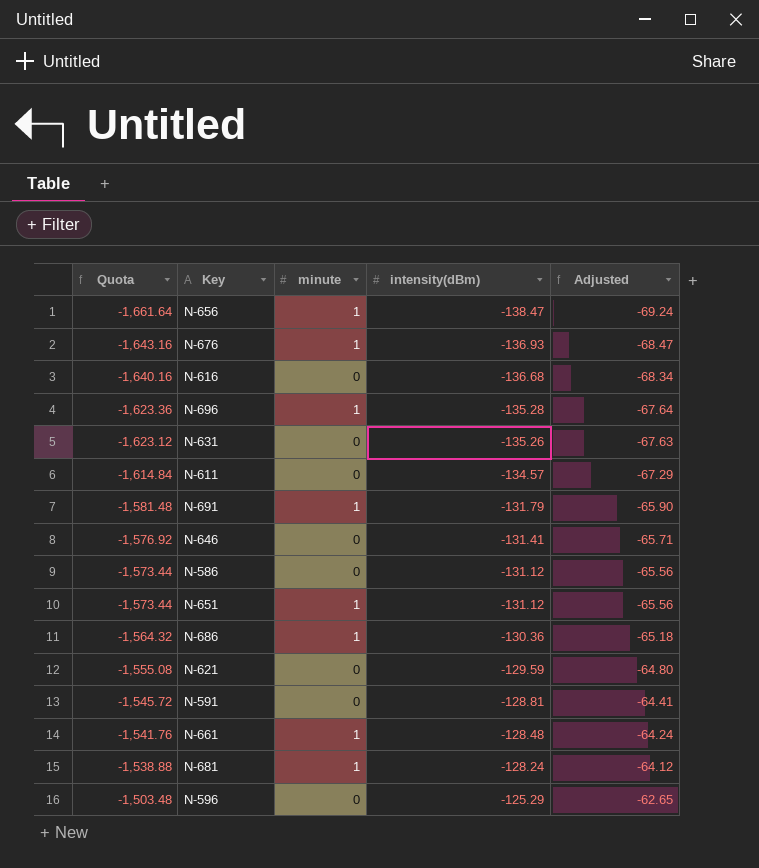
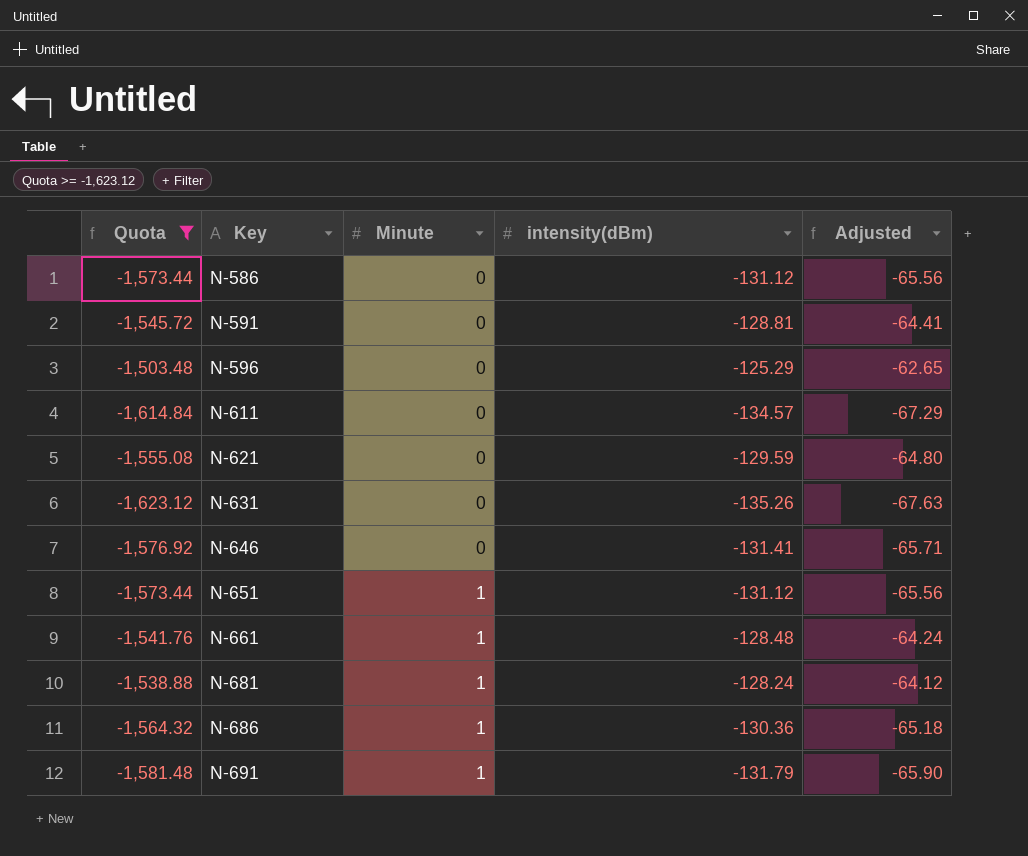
filter: none -> Quota >= -1,623.12
row order: Quota ascending -> Key ascending
column name: minute -> Minute

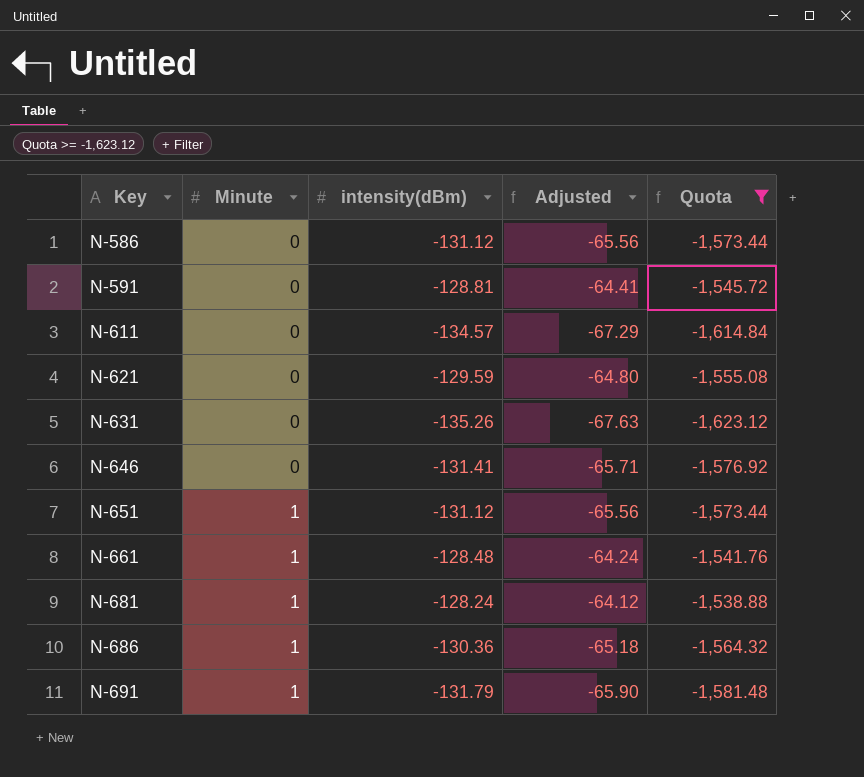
column Quota | position: 1 -> 5
row N-596: -1,503.48 | 0 | -125.29 | -62.65 -> none

